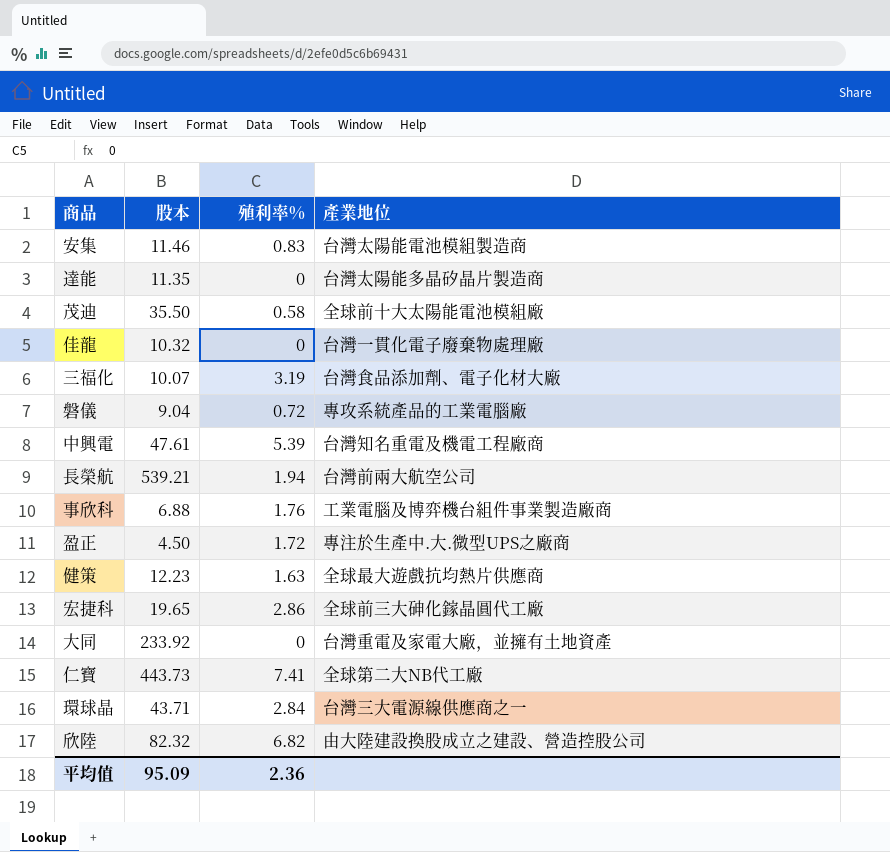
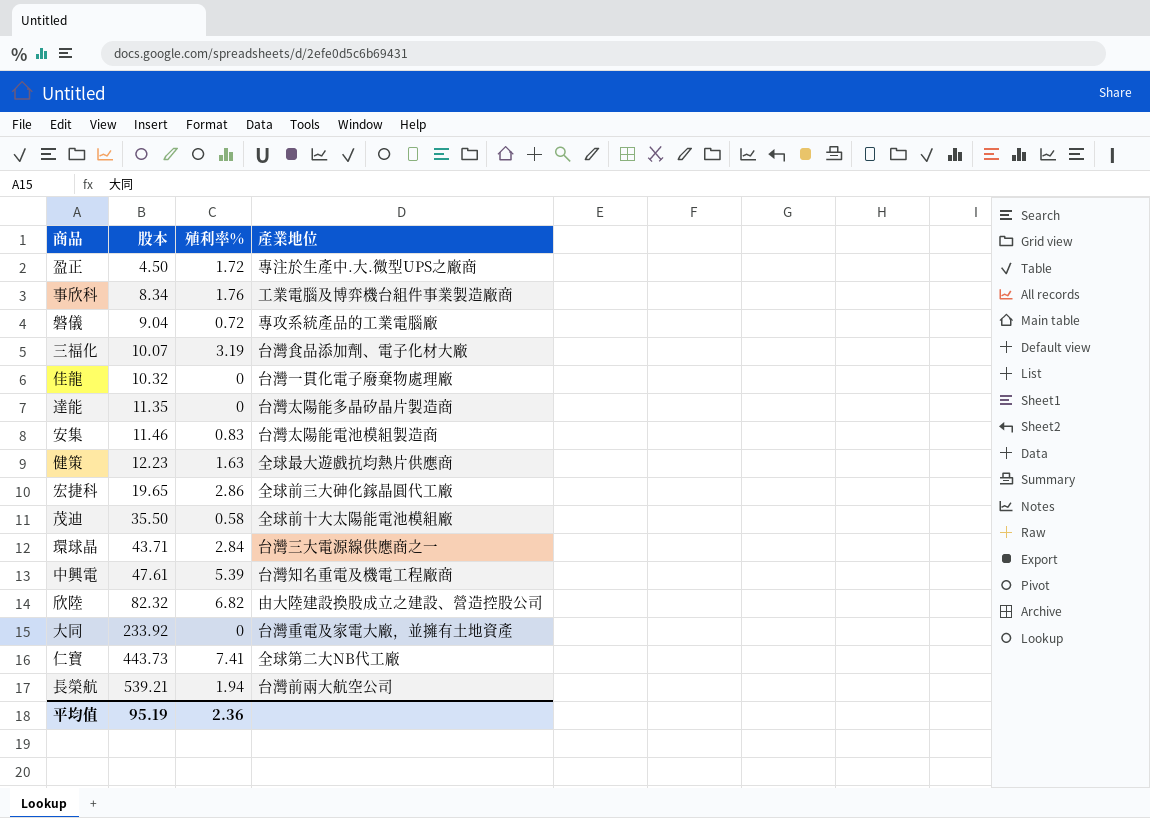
row order: none -> 股本 ascending
事欣科 | 股本: 6.88 -> 8.34
平均值 | 股本: 95.09 -> 95.19

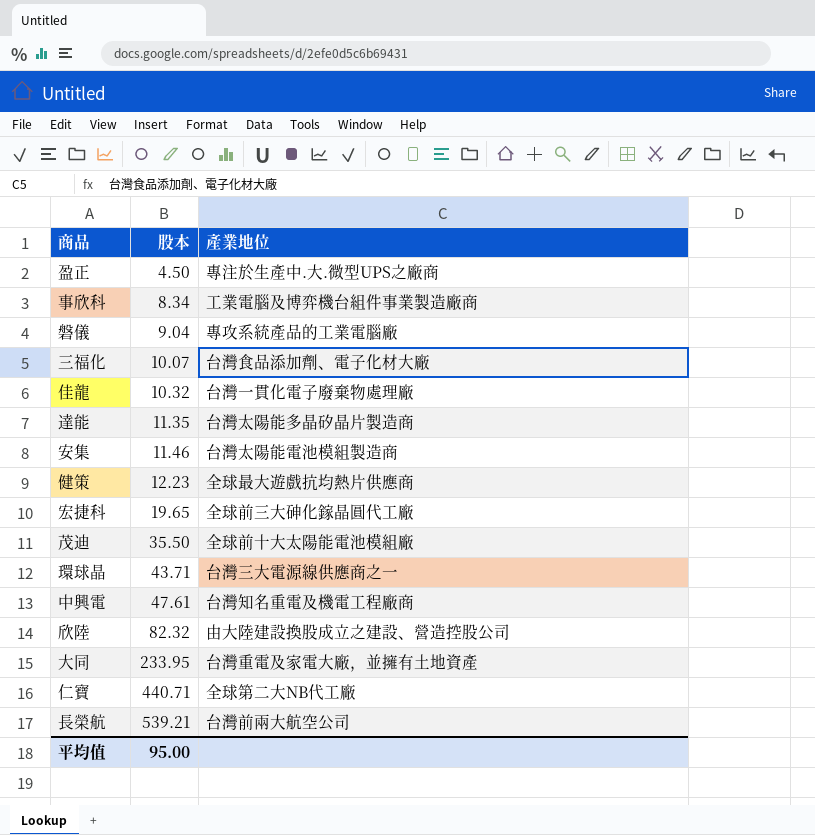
column 殖利率% | position: 3 -> none
大同 | 股本: 233.92 -> 233.95
仁寶 | 股本: 443.73 -> 440.71
平均值 | 股本: 95.19 -> 95.00

